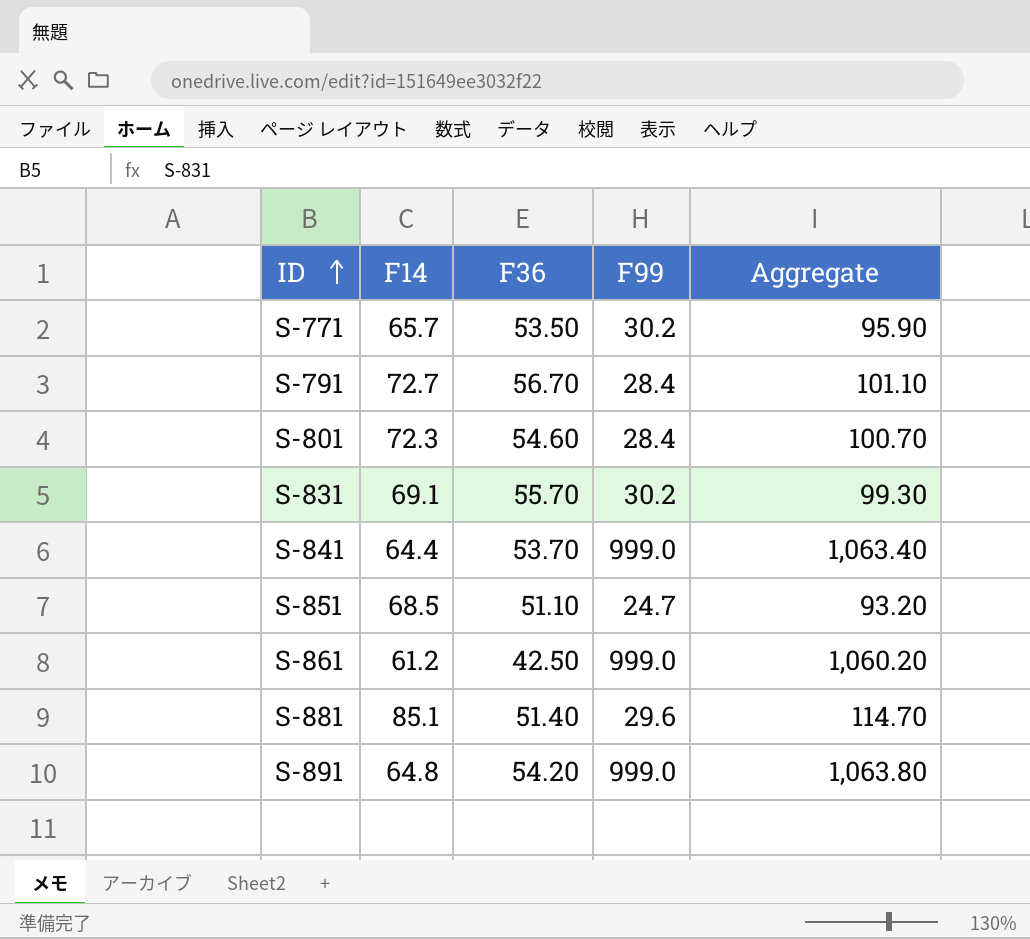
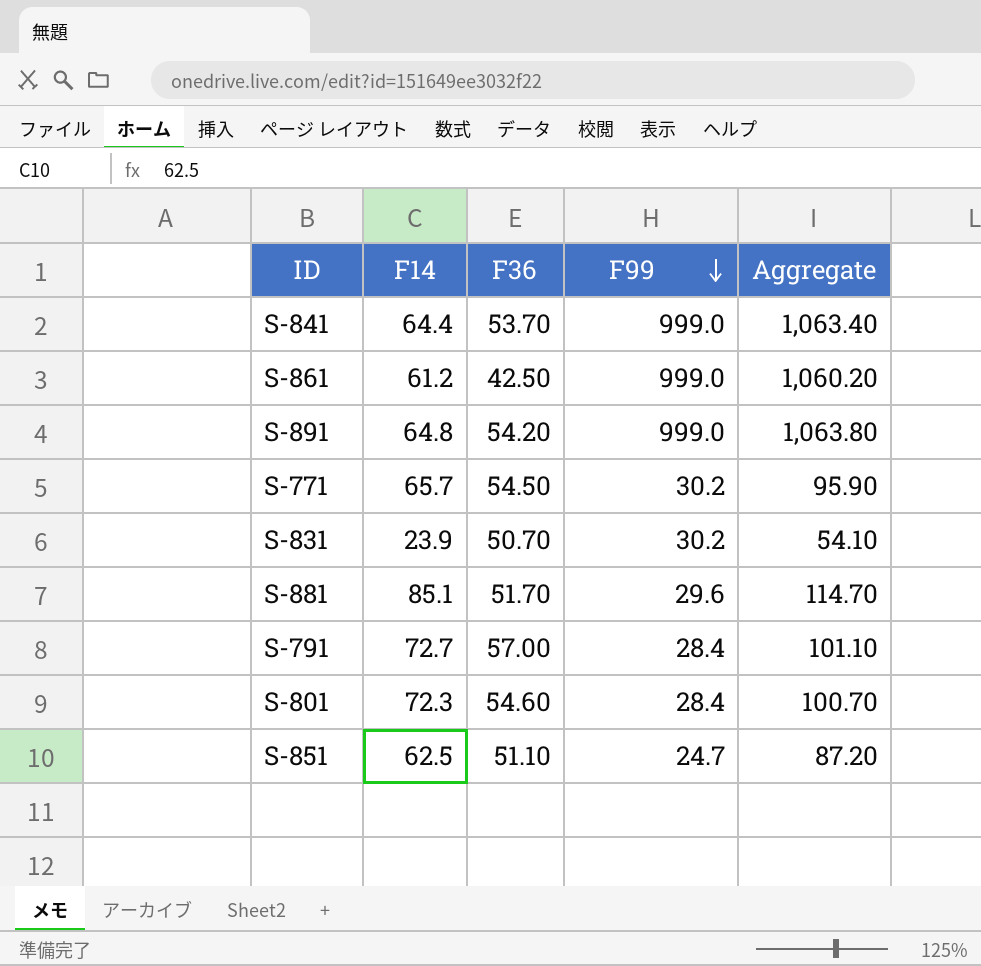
row order: ID ascending -> F99 descending
S-771 | F36: 53.50 -> 54.50
S-831 | F14: 69.1 -> 23.9
S-831 | F36: 55.70 -> 50.70
S-831 | Aggregate: 99.30 -> 54.10
S-881 | F36: 51.40 -> 51.70
S-791 | F36: 56.70 -> 57.00
S-851 | F14: 68.5 -> 62.5
S-851 | Aggregate: 93.20 -> 87.20

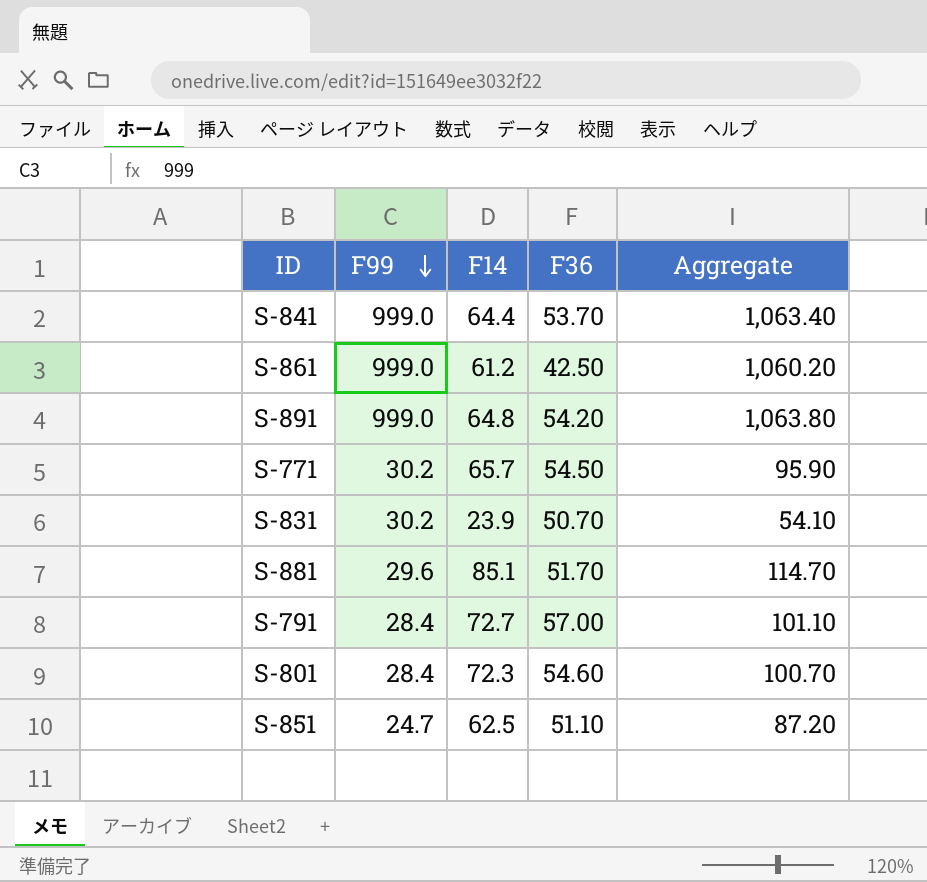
column F99 | position: 4 -> 2

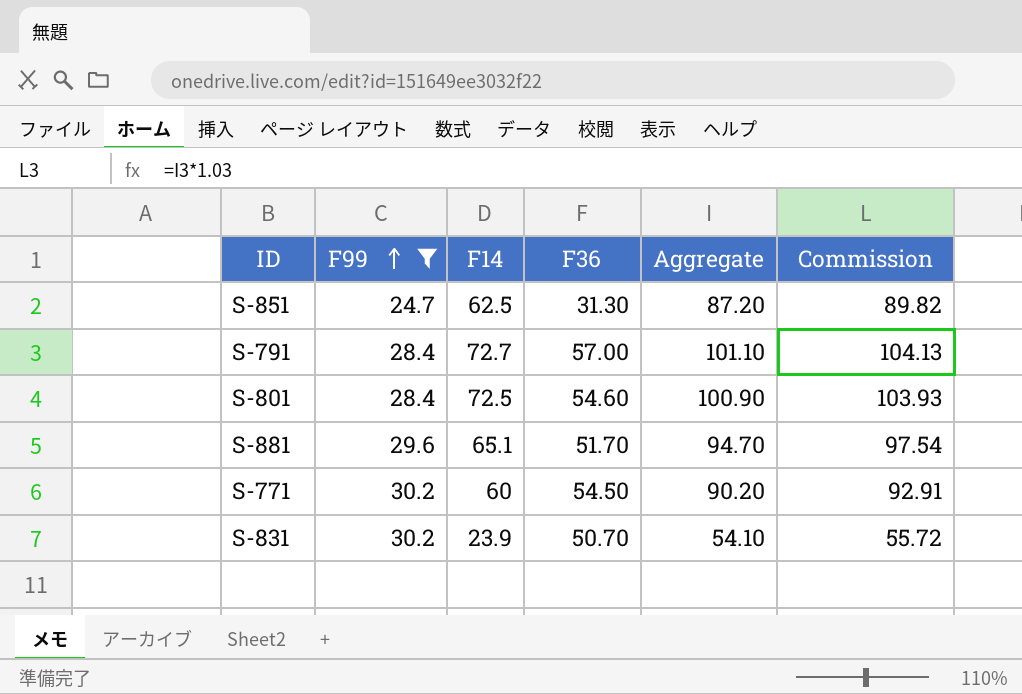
filter: none -> F99 != 999.0
row order: F99 descending -> F99 ascending
column Commission | formula: none -> [Aggregate] * 1.03
S-851 | F36: 51.10 -> 31.30
S-801 | F14: 72.3 -> 72.5
S-801 | Aggregate: 100.70 -> 100.90
S-881 | F14: 85.1 -> 65.1
S-881 | Aggregate: 114.70 -> 94.70
S-771 | F14: 65.7 -> 60
S-771 | Aggregate: 95.90 -> 90.20

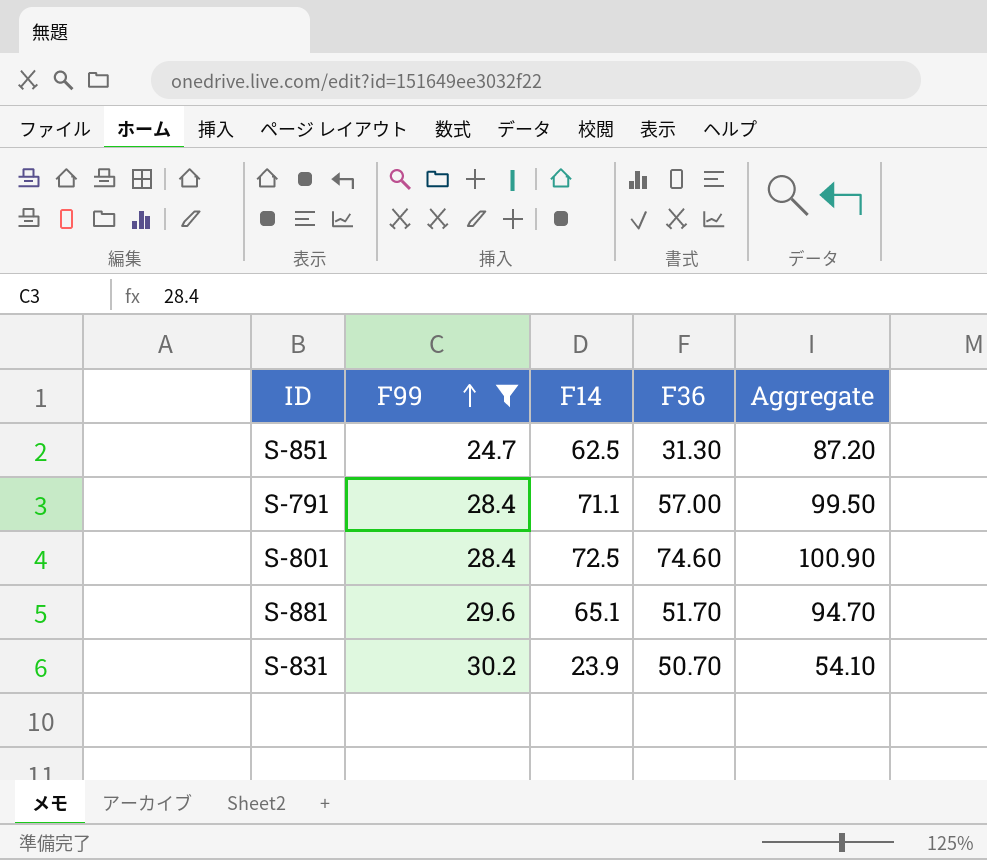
column Commission | formula: [Aggregate] * 1.03 -> none
row S-771: 30.2 | 60 | 54.50 | 90.20 | 92.91 -> none
S-791 | F14: 72.7 -> 71.1
S-791 | Aggregate: 101.10 -> 99.50
S-801 | F36: 54.60 -> 74.60

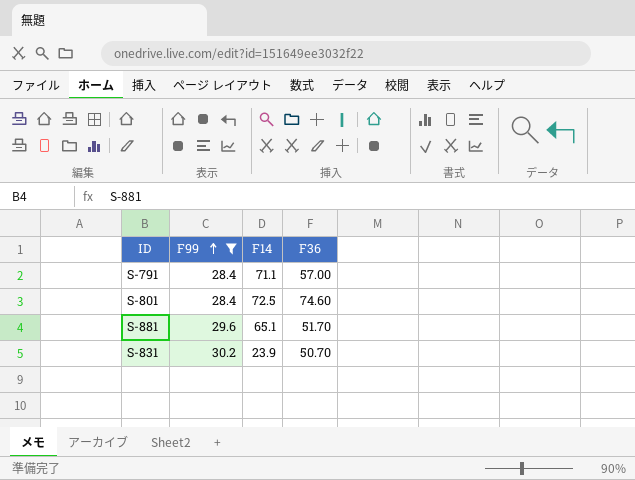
column Aggregate | formula: [F99] + [F14] -> none
row S-851: 24.7 | 62.5 | 31.30 | 87.20 -> none

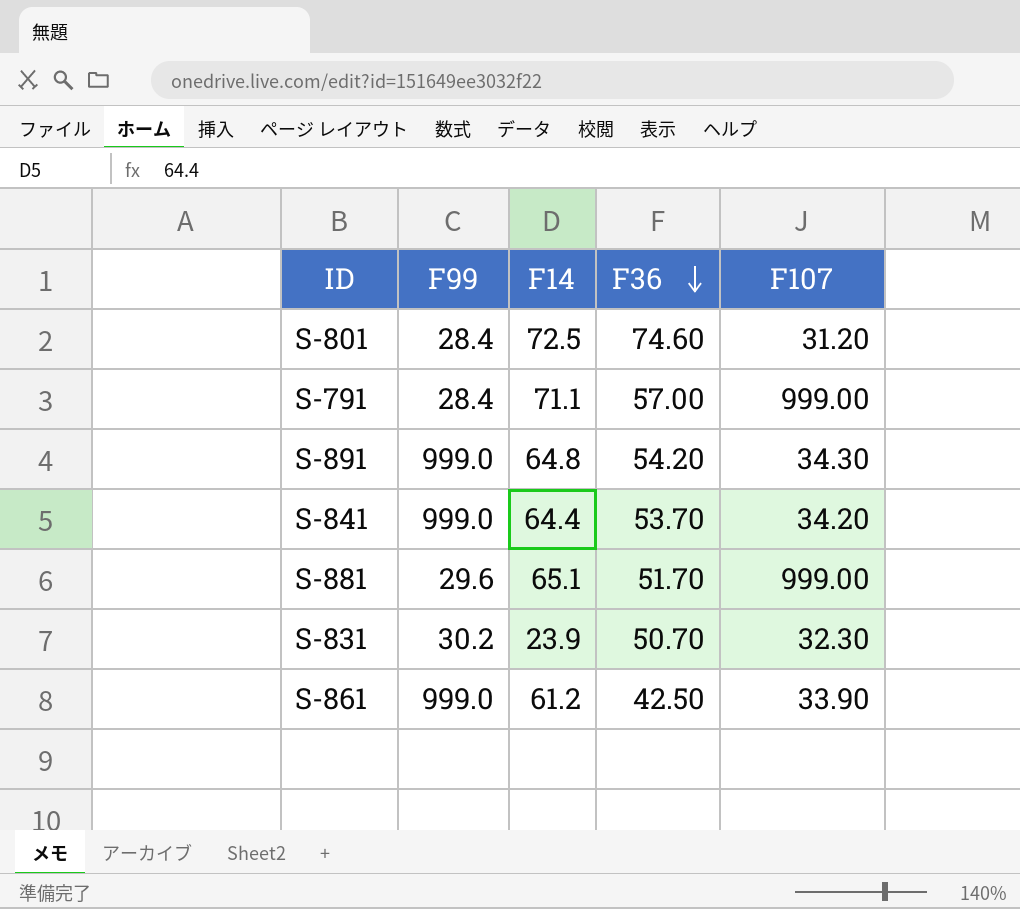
filter: F99 != 999.0 -> none
row order: F99 ascending -> F36 descending
column F107 | position: none -> 5

